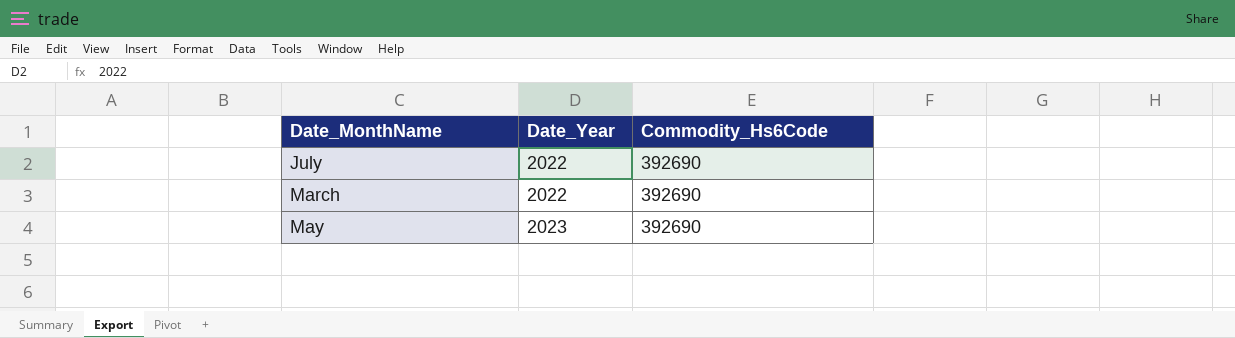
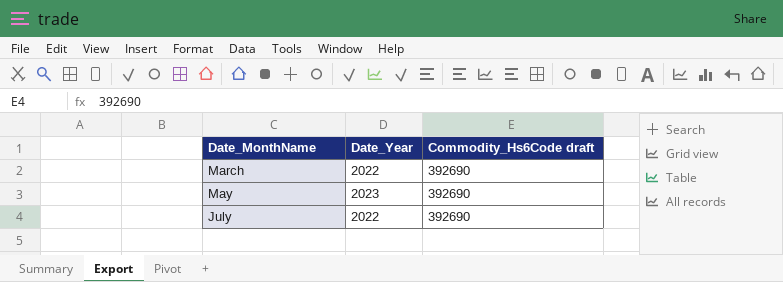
row order: Date_Year ascending -> Date_MonthName ascending
column name: Commodity_Hs6Code -> Commodity_Hs6Code draft

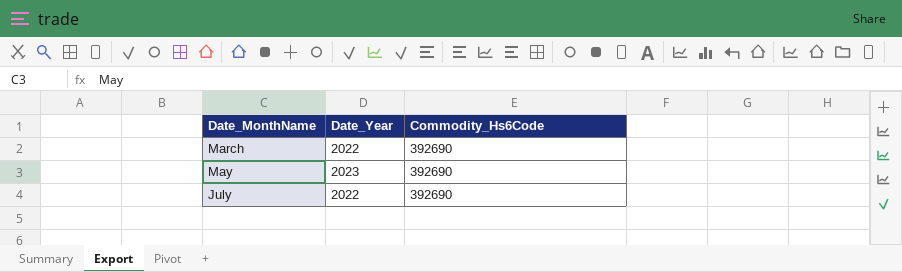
column name: Commodity_Hs6Code draft -> Commodity_Hs6Code

